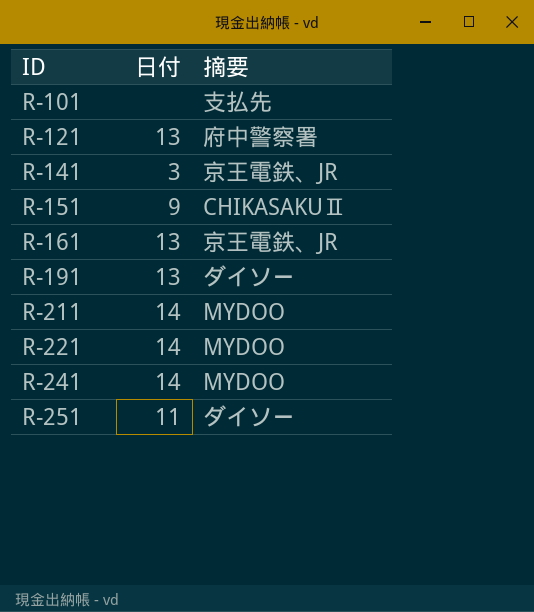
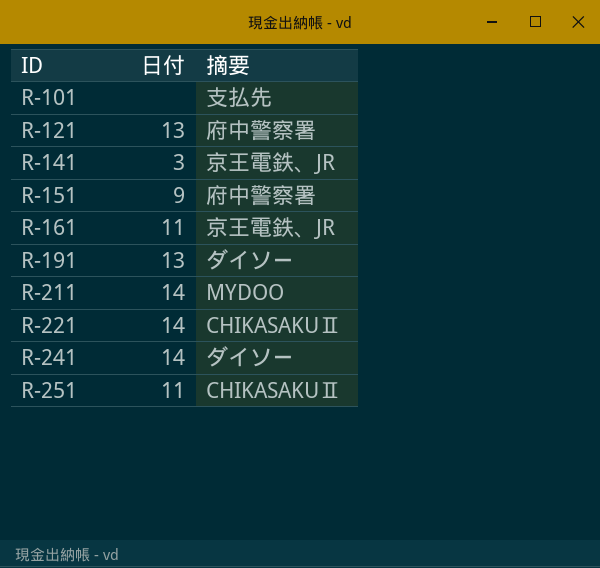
R-151 | 摘要: CHIKASAKUⅡ -> 府中警察署
R-161 | 日付: 13 -> 11
R-221 | 摘要: MYDOO -> CHIKASAKUⅡ
R-241 | 摘要: MYDOO -> ダイソー
R-251 | 摘要: ダイソー -> CHIKASAKUⅡ

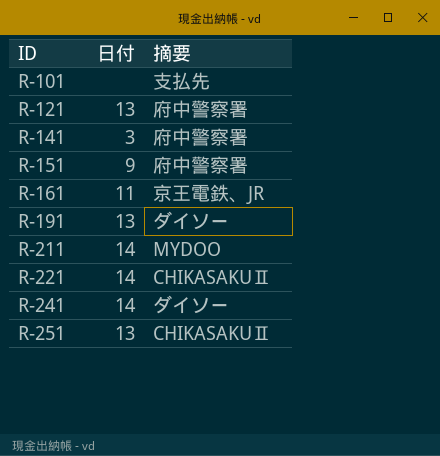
R-141 | 摘要: 京王電鉄、JR -> 府中警察署
R-251 | 日付: 11 -> 13

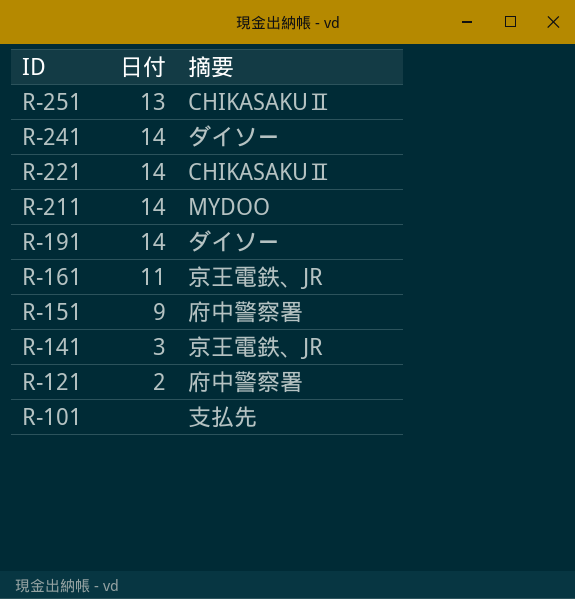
row order: ID ascending -> ID descending
R-191 | 日付: 13 -> 14
R-141 | 摘要: 府中警察署 -> 京王電鉄、JR
R-121 | 日付: 13 -> 2

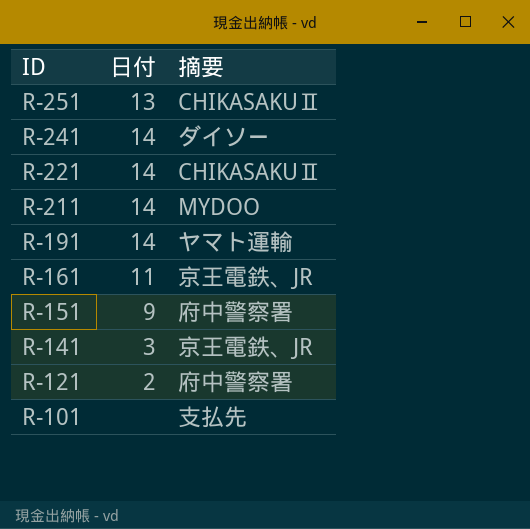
R-191 | 摘要: ダイソー -> ヤマト運輸

